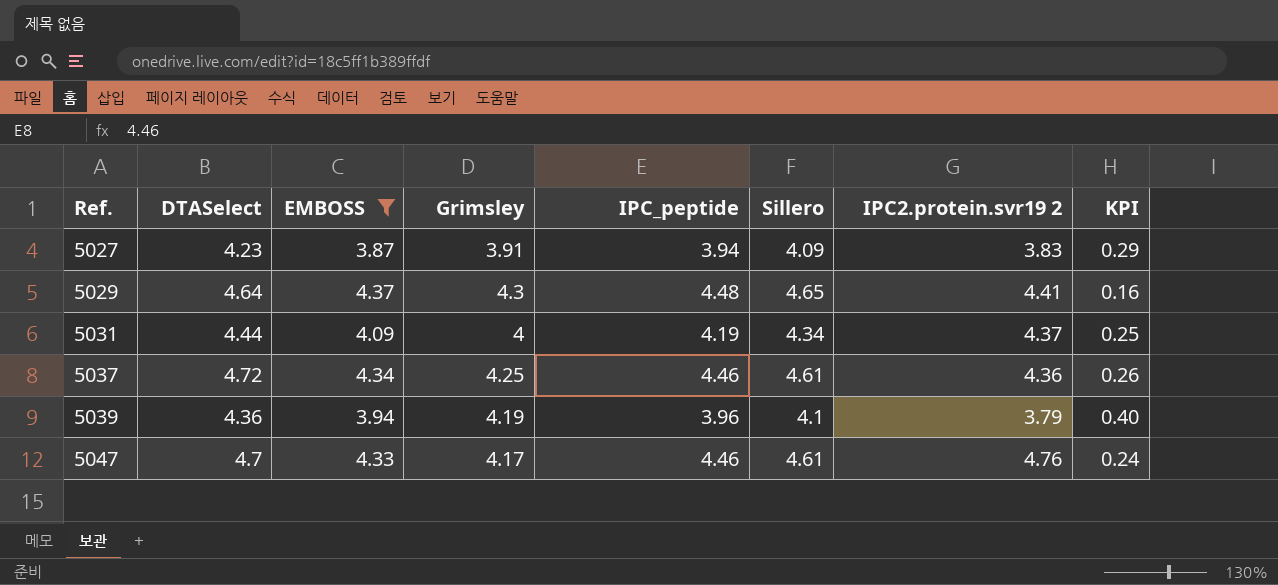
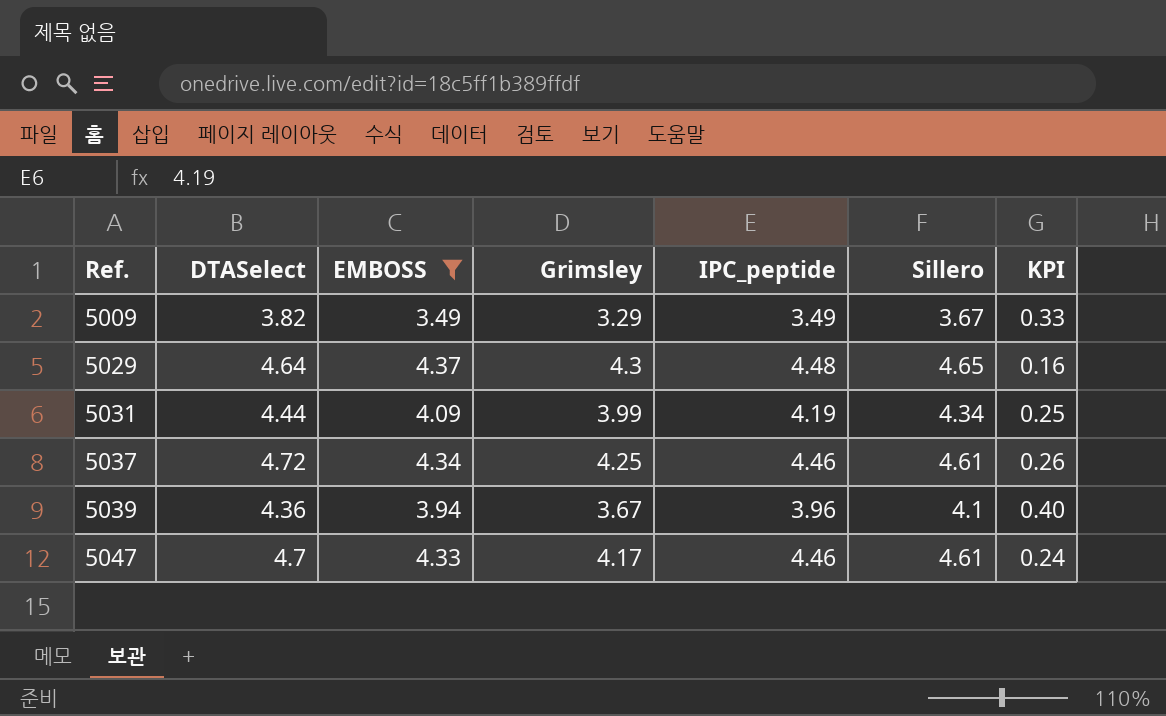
column IPC2.protein.svr19 2 | position: 7 -> none
row 5027: 4.23 | 3.87 | 3.91 | 3.94 | 4.09 | 3.83 | 0.29 -> none
row 5009: none -> 3.82 | 3.49 | 3.29 | 3.49 | 3.67 | 0.33
5031 | Grimsley: 4 -> 3.99
5039 | Grimsley: 4.19 -> 3.67

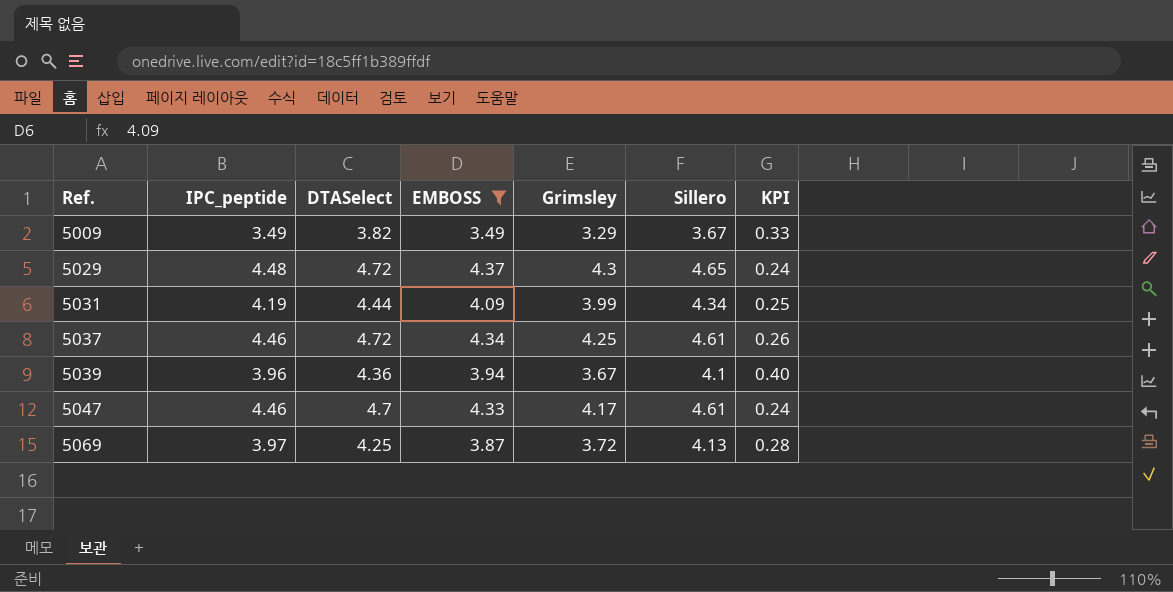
column IPC_peptide | position: 5 -> 2
5029 | DTASelect: 4.64 -> 4.72
5029 | KPI: 0.16 -> 0.24
row 5069: none -> 3.97 | 4.25 | 3.87 | 3.72 | 4.13 | 0.28

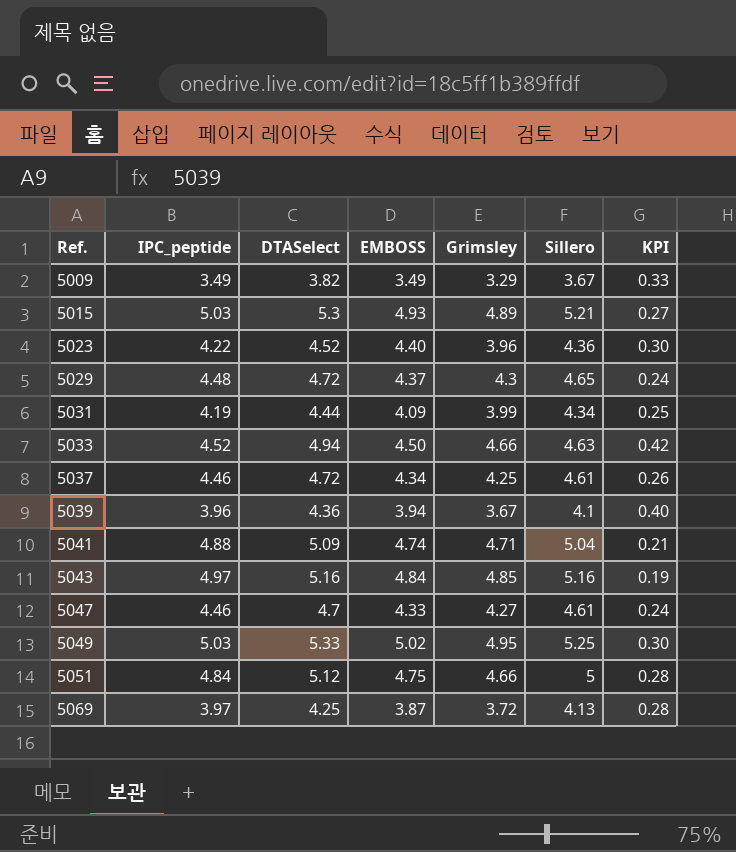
filter: EMBOSS <= 4.37 -> none
5047 | Grimsley: 4.17 -> 4.27

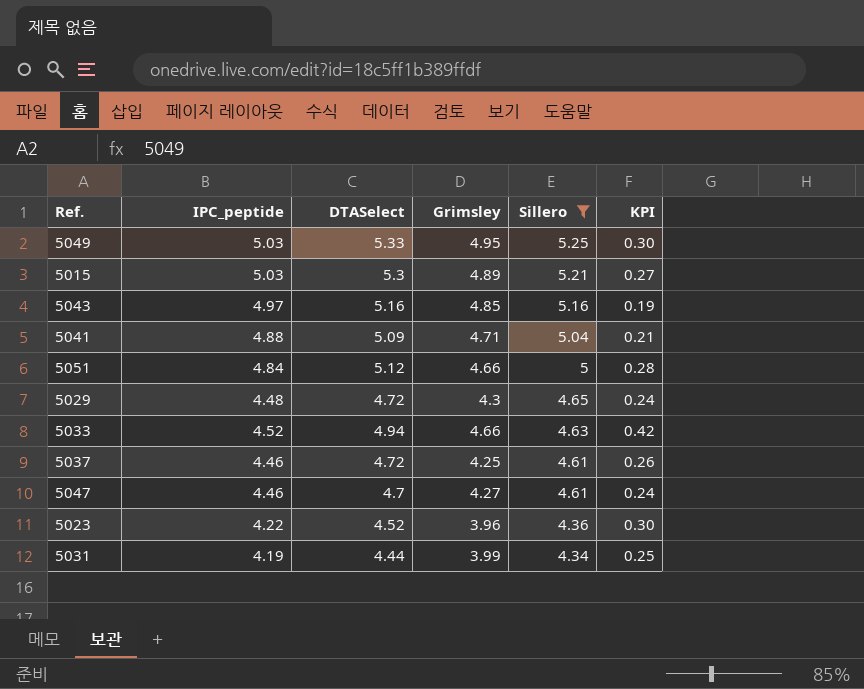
filter: none -> Sillero >= 4.34
row order: Ref. ascending -> Sillero descending
column EMBOSS | position: 4 -> none

